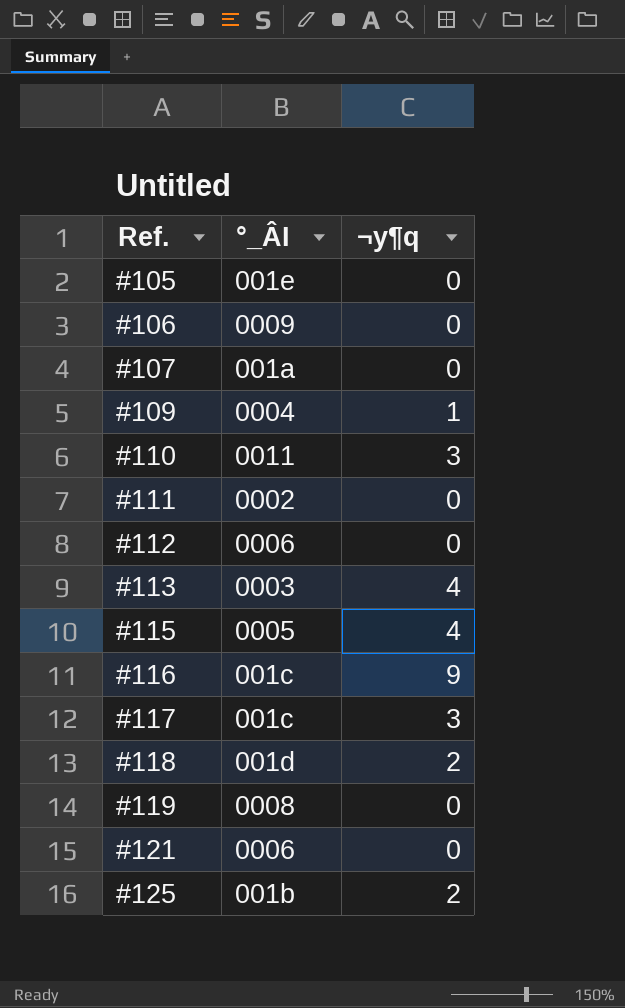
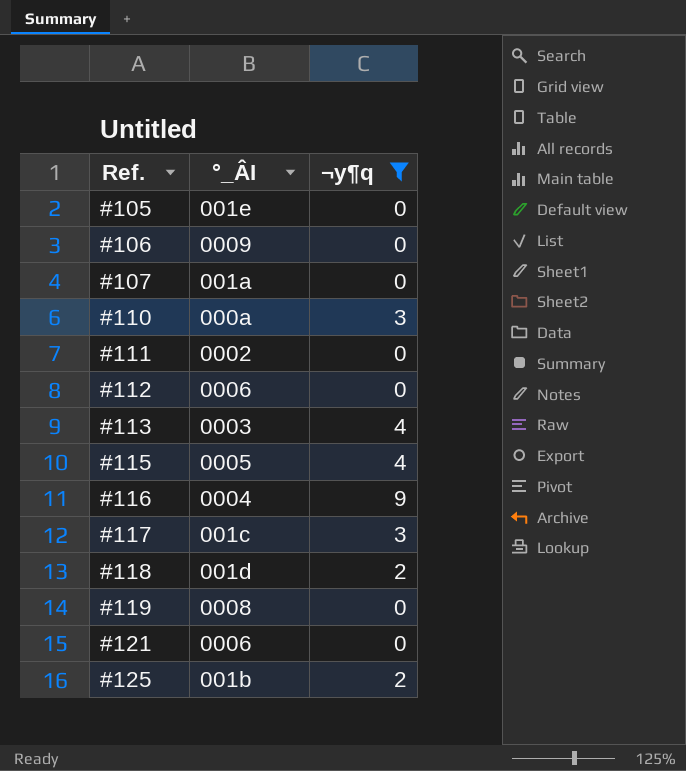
filter: none -> ¬y¶q != 1
#110 | °_ÂI: 0011 -> 000a
#116 | °_ÂI: 001c -> 0004

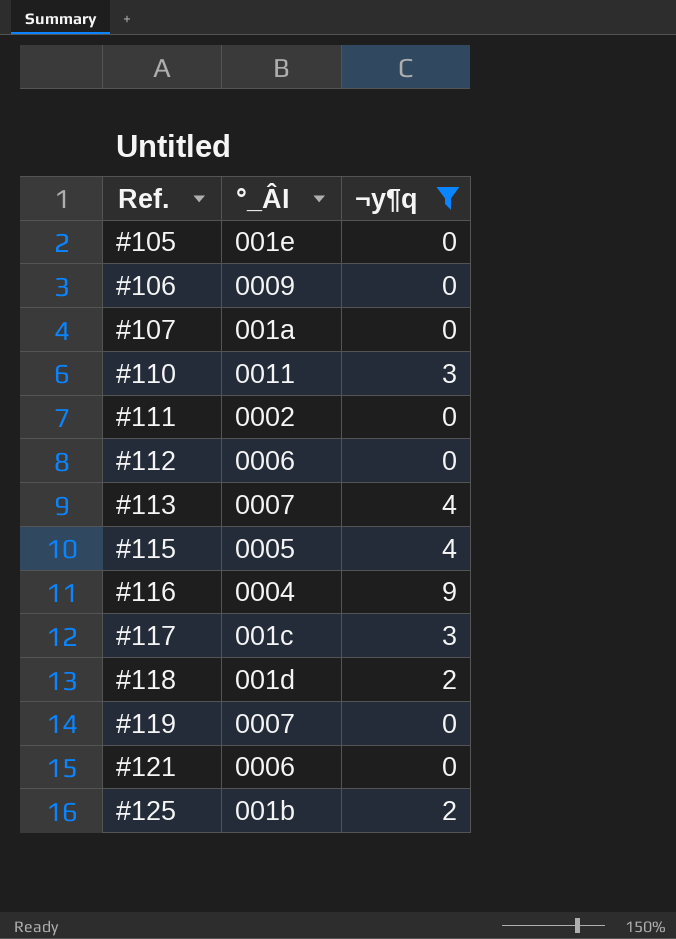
#110 | °_ÂI: 000a -> 0011
#113 | °_ÂI: 0003 -> 0007
#119 | °_ÂI: 0008 -> 0007

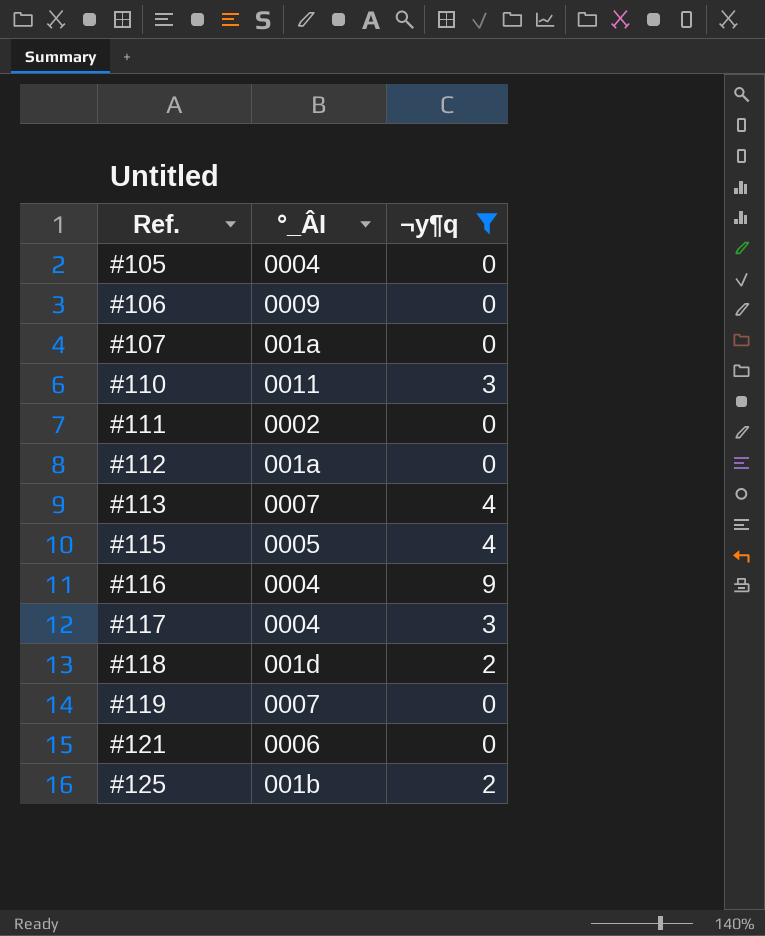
#105 | °_ÂI: 001e -> 0004
#112 | °_ÂI: 0006 -> 001a
#117 | °_ÂI: 001c -> 0004

